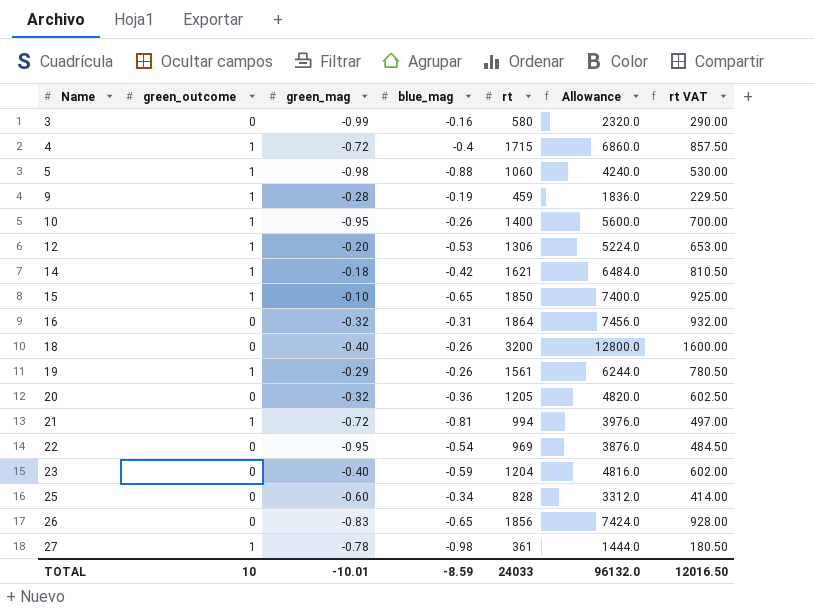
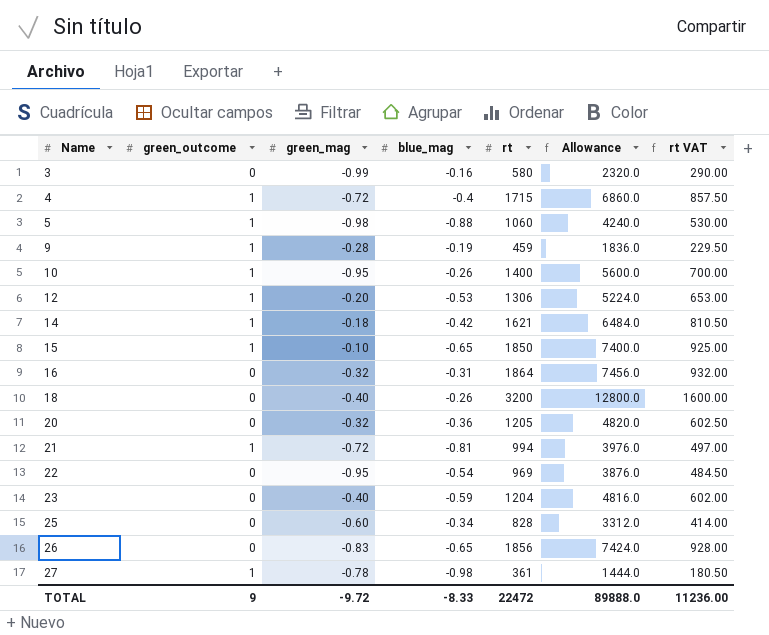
row 19: 1 | -0.29 | -0.26 | 1561 | 6244.0 | 780.50 -> none
TOTAL | green_outcome: 10 -> 9
TOTAL | green_mag: -10.01 -> -9.72
TOTAL | blue_mag: -8.59 -> -8.33
TOTAL | rt: 24033 -> 22472
TOTAL | Allowance: 96132.0 -> 89888.0
TOTAL | rt VAT: 12016.50 -> 11236.00

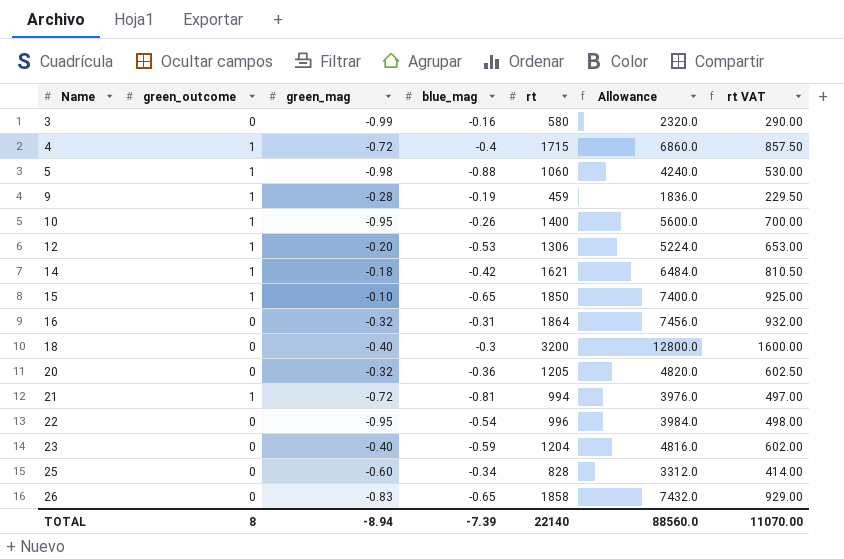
row 27: 1 | -0.78 | -0.98 | 361 | 1444.0 | 180.50 -> none
18 | blue_mag: -0.26 -> -0.3
22 | rt: 969 -> 996
22 | Allowance: 3876.0 -> 3984.0
22 | rt VAT: 484.50 -> 498.00
26 | rt: 1856 -> 1858
26 | Allowance: 7424.0 -> 7432.0
26 | rt VAT: 928.00 -> 929.00
TOTAL | green_outcome: 9 -> 8
TOTAL | green_mag: -9.72 -> -8.94
TOTAL | blue_mag: -8.33 -> -7.39
TOTAL | rt: 22472 -> 22140
TOTAL | Allowance: 89888.0 -> 88560.0
TOTAL | rt VAT: 11236.00 -> 11070.00

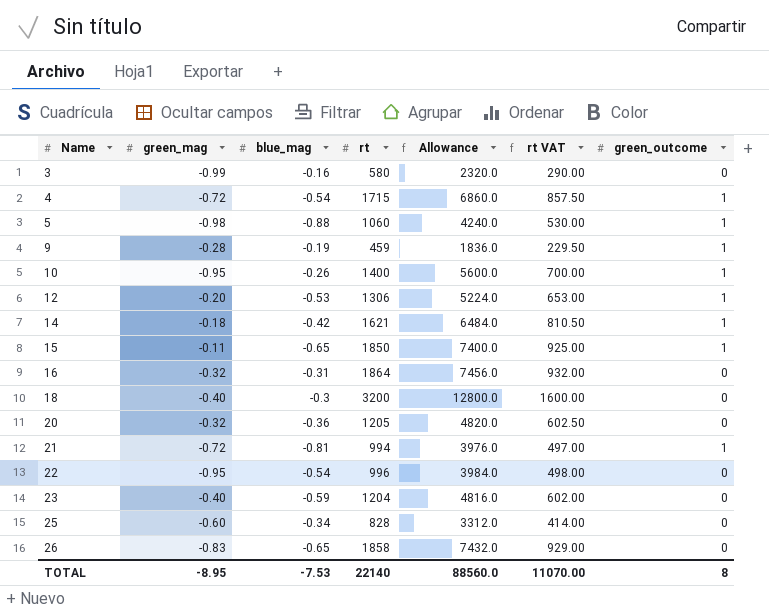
column green_outcome | position: 2 -> 7
4 | blue_mag: -0.4 -> -0.54
15 | green_mag: -0.10 -> -0.11
TOTAL | green_mag: -8.94 -> -8.95
TOTAL | blue_mag: -7.39 -> -7.53

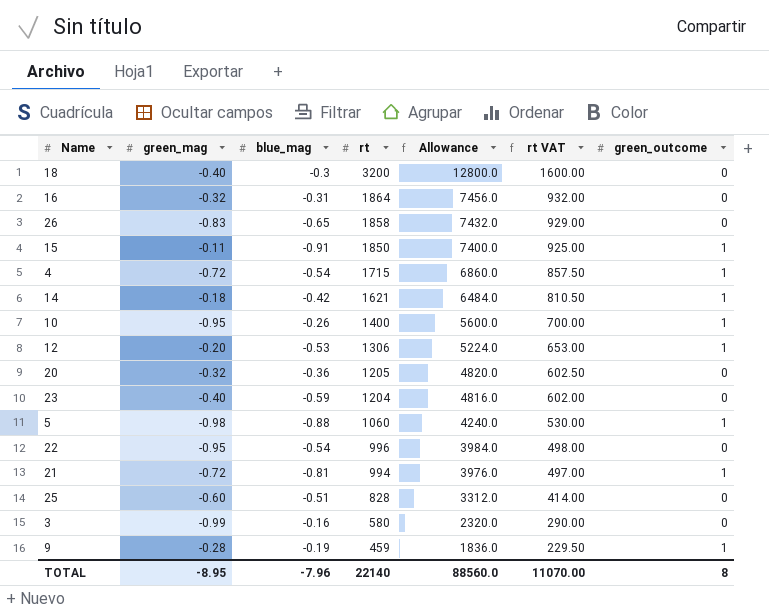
row order: Name ascending -> rt descending
15 | blue_mag: -0.65 -> -0.91
25 | blue_mag: -0.34 -> -0.51
TOTAL | blue_mag: -7.53 -> -7.96

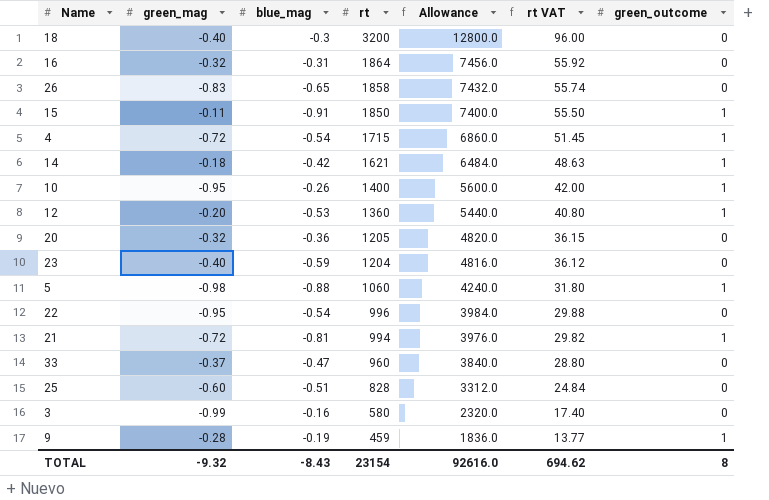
column rt VAT | formula: [rt] * 0.5 -> [rt] * 0.03
12 | rt: 1306 -> 1360
12 | Allowance: 5224.0 -> 5440.0
row 33: none -> -0.37 | -0.47 | 960 | 3840.0 | 28.80 | 0
TOTAL | green_mag: -8.95 -> -9.32
TOTAL | blue_mag: -7.96 -> -8.43
TOTAL | rt: 22140 -> 23154
TOTAL | Allowance: 88560.0 -> 92616.0
TOTAL | rt VAT: 11070.00 -> 694.62

